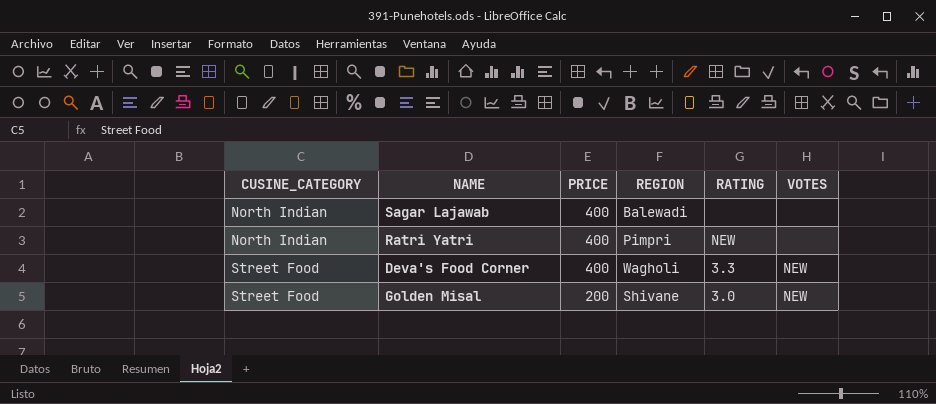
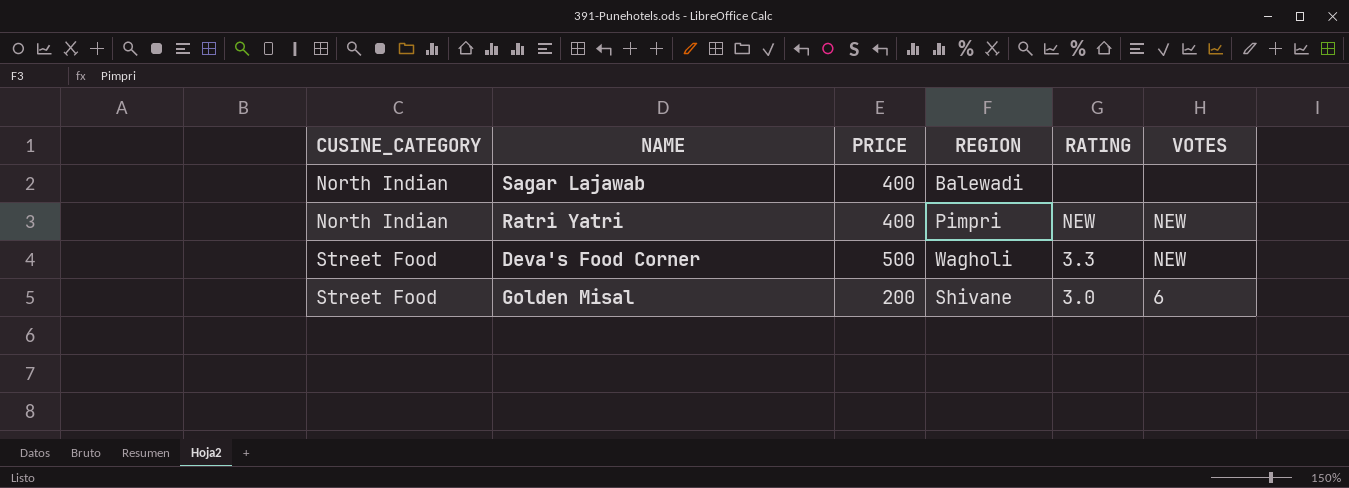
Ratri Yatri | VOTES: none -> NEW
Deva's Food Corner | PRICE: 400 -> 500
Golden Misal | VOTES: NEW -> 6

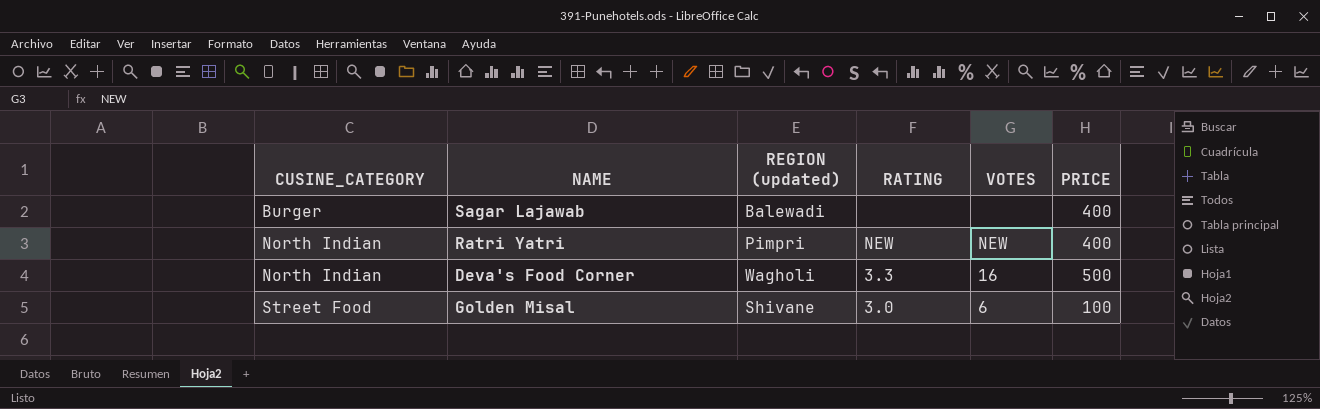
column name: REGION -> REGION (updated)
column PRICE | position: 3 -> 6
Sagar Lajawab | CUSINE_CATEGORY: North Indian -> Burger
Deva's Food Corner | CUSINE_CATEGORY: Street Food -> North Indian
Deva's Food Corner | VOTES: NEW -> 16
Golden Misal | PRICE: 200 -> 100

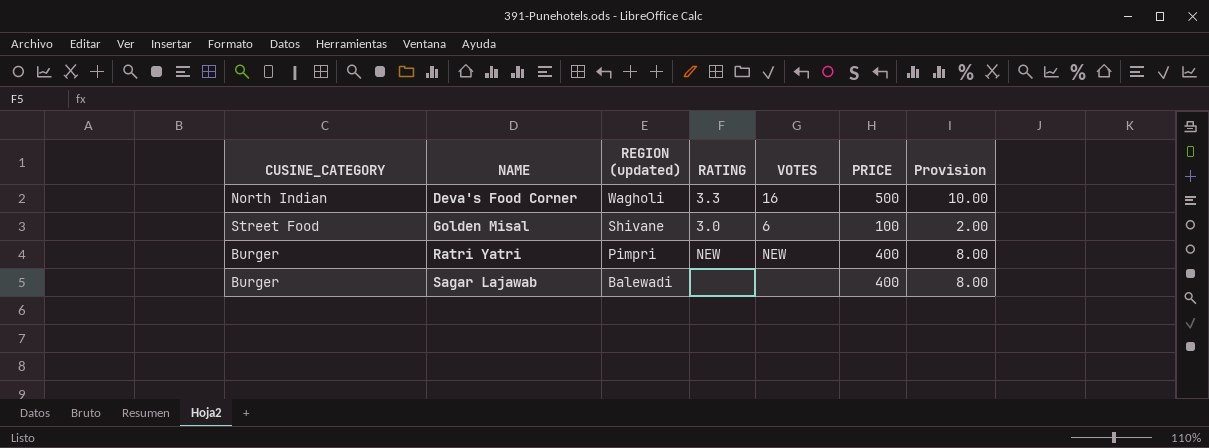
row order: CUSINE_CATEGORY ascending -> NAME ascending
column Provision | formula: none -> [PRICE] * 0.02
Ratri Yatri | CUSINE_CATEGORY: North Indian -> Burger

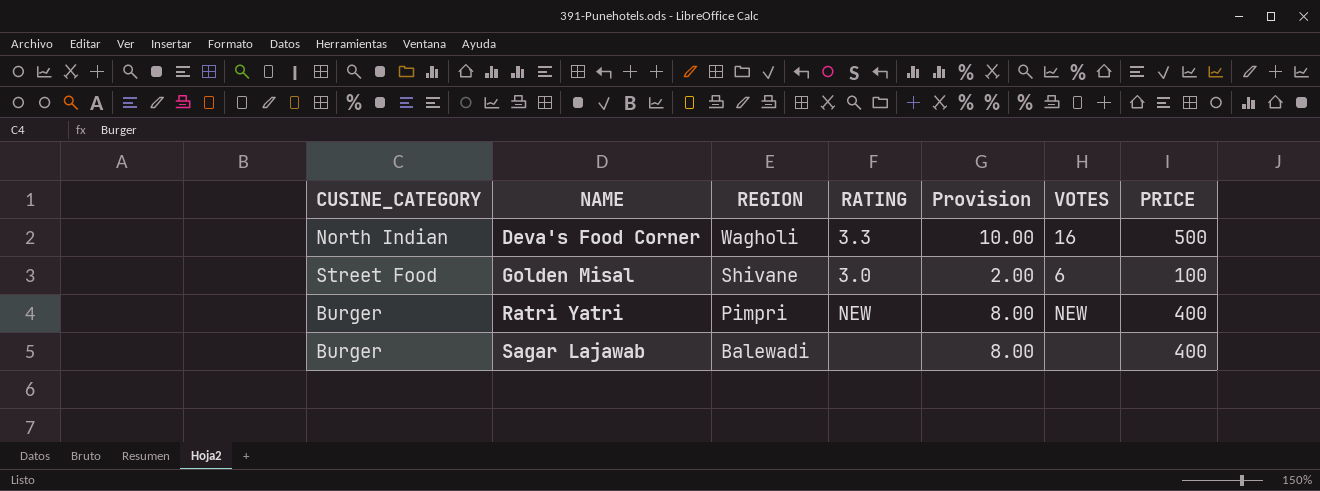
column name: REGION (updated) -> REGION
column Provision | position: 7 -> 5

